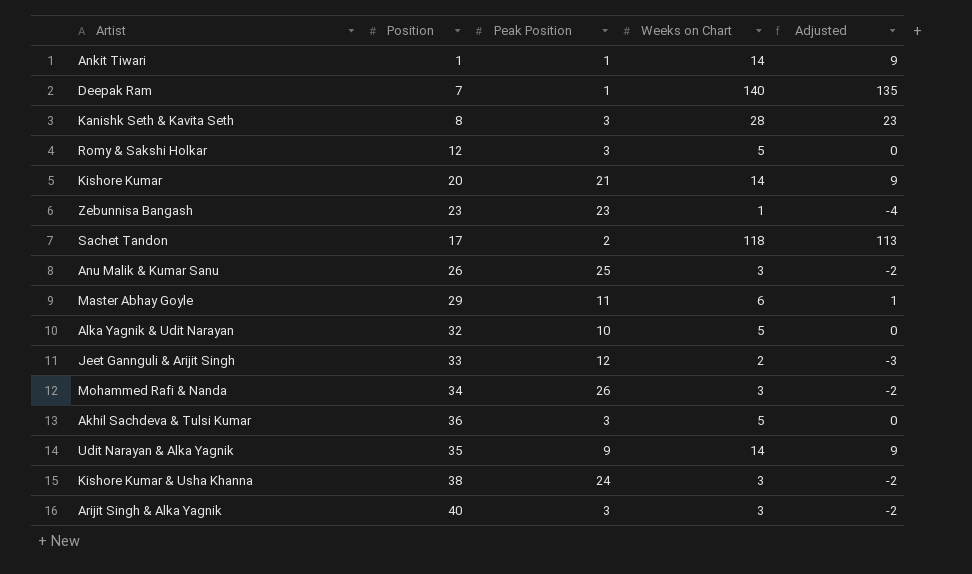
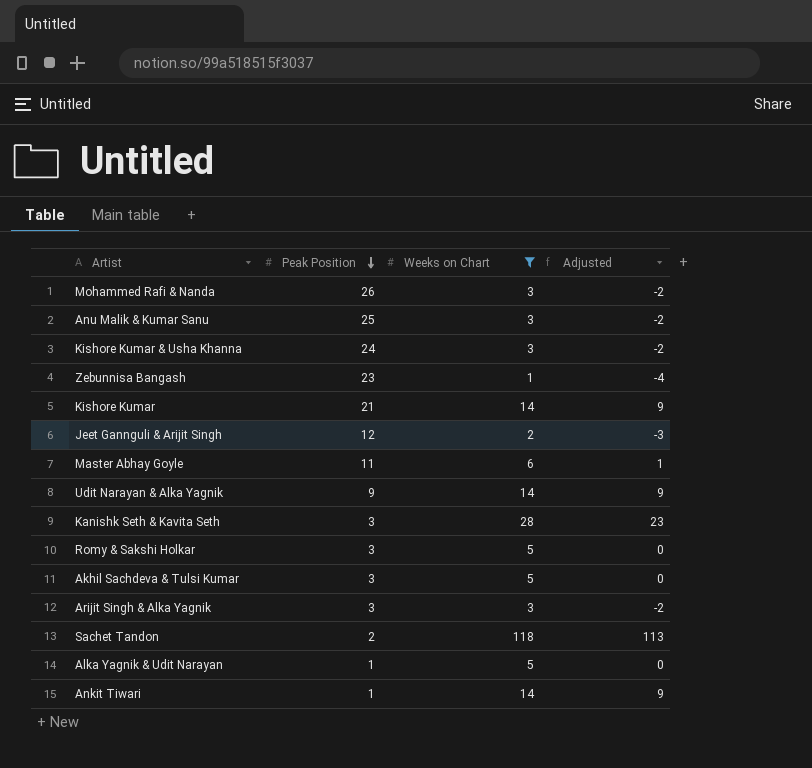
filter: none -> Weeks on Chart != 140
row order: none -> Peak Position descending
column Position | position: 2 -> none
Alka Yagnik & Udit Narayan | Peak Position: 10 -> 1

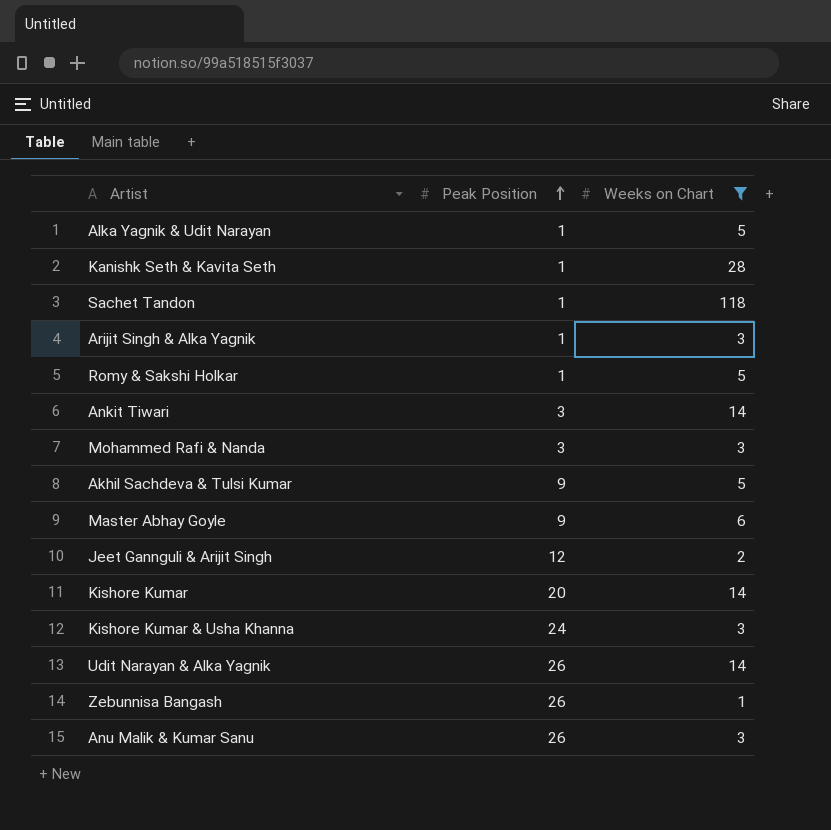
row order: Peak Position descending -> Peak Position ascending
column Adjusted | formula: [Weeks on Chart] - 5 -> none
Kanishk Seth & Kavita Seth | Peak Position: 3 -> 1
Sachet Tandon | Peak Position: 2 -> 1
Arijit Singh & Alka Yagnik | Peak Position: 3 -> 1
Romy & Sakshi Holkar | Peak Position: 3 -> 1
Ankit Tiwari | Peak Position: 1 -> 3
Mohammed Rafi & Nanda | Peak Position: 26 -> 3
Akhil Sachdeva & Tulsi Kumar | Peak Position: 3 -> 9
Master Abhay Goyle | Peak Position: 11 -> 9
Kishore Kumar | Peak Position: 21 -> 20
Udit Narayan & Alka Yagnik | Peak Position: 9 -> 26
Zebunnisa Bangash | Peak Position: 23 -> 26
Anu Malik & Kumar Sanu | Peak Position: 25 -> 26

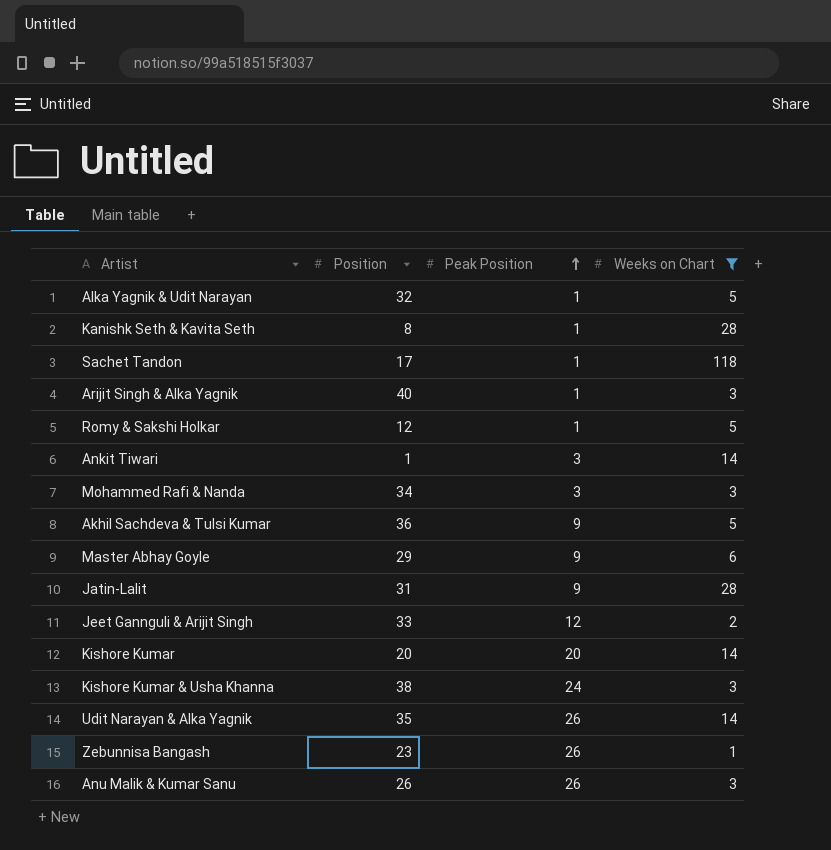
column Position | position: none -> 2
row Jatin-Lalit: none -> 31 | 9 | 28

